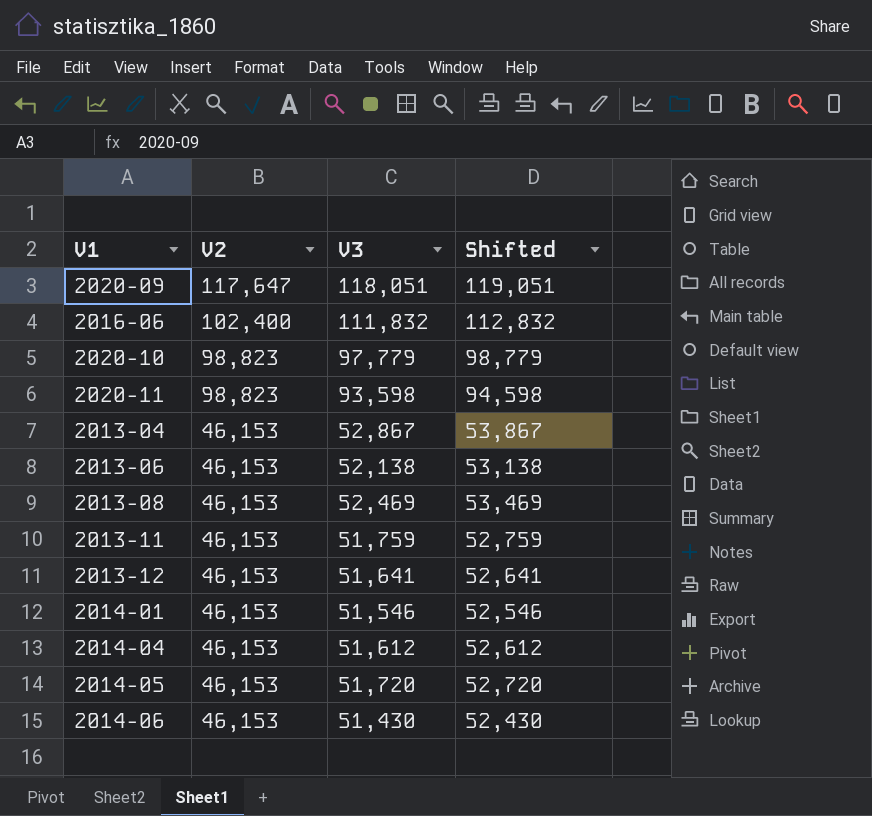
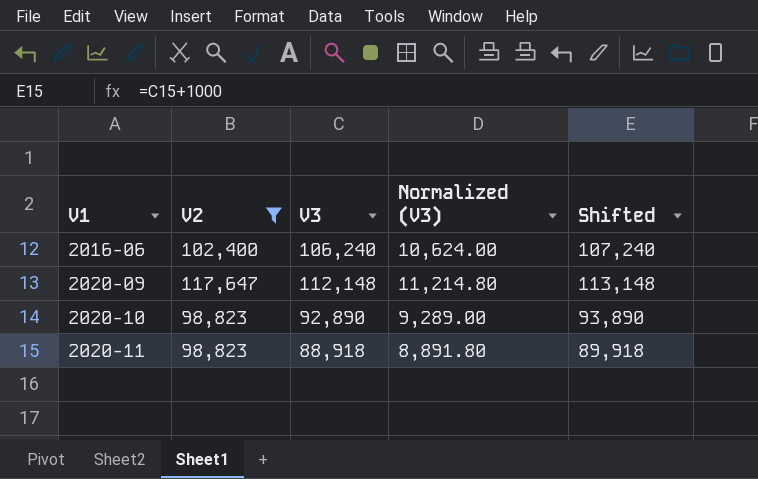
filter: none -> V2 != 46,153
row order: V2 descending -> V1 ascending
column Normalized (V3) | formula: none -> [V3] * 0.1
2016-06 | V3: 111,832 -> 106,240
2016-06 | Shifted: 112,832 -> 107,240
2020-09 | V3: 118,051 -> 112,148
2020-09 | Shifted: 119,051 -> 113,148
2020-10 | V3: 97,779 -> 92,890
2020-10 | Shifted: 98,779 -> 93,890
2020-11 | V3: 93,598 -> 88,918
2020-11 | Shifted: 94,598 -> 89,918

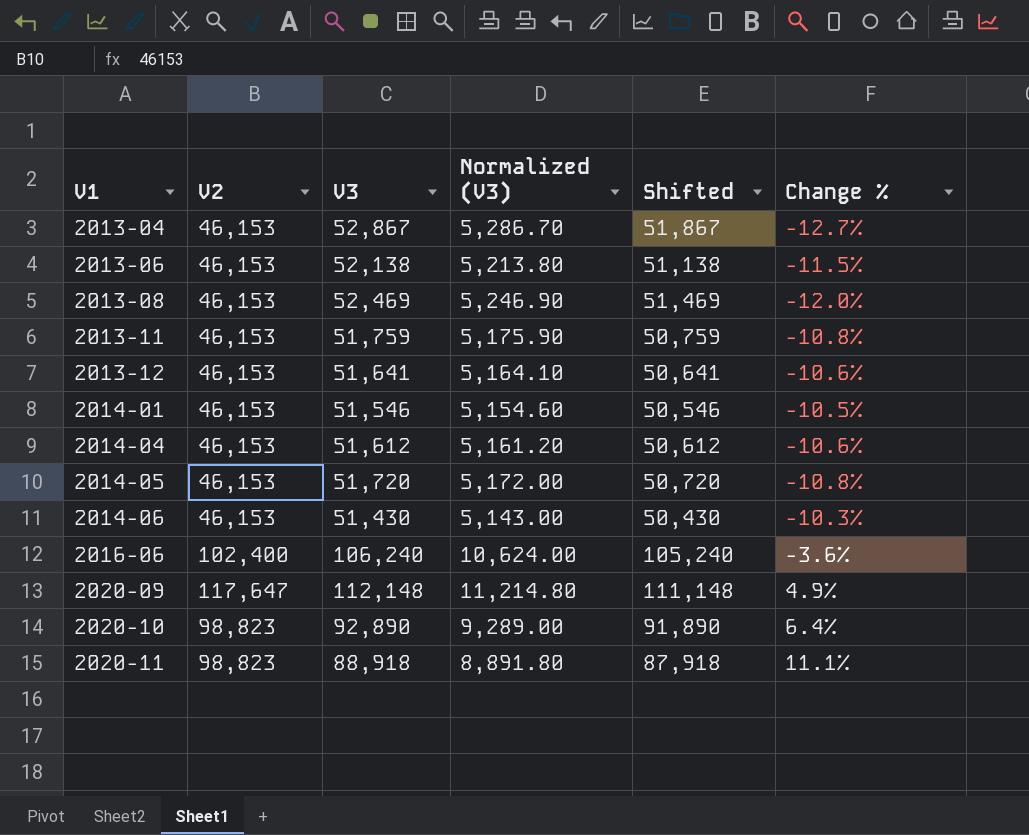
filter: V2 != 46,153 -> none
column Shifted | formula: [V3] + 1000 -> [V3] - 1000
column Change % | formula: none -> ([V2] - [V3]) / [V3]

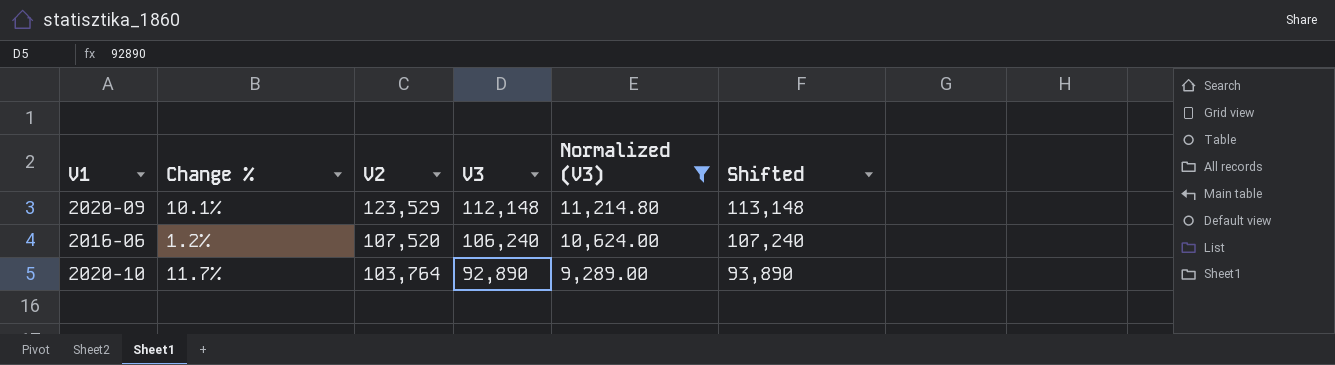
filter: none -> Normalized (V3) >= 9,289.00
row order: V1 ascending -> V2 descending
column Change % | position: 6 -> 2
column Shifted | formula: [V3] - 1000 -> [V3] + 1000
2020-09 | Change %: 4.9% -> 10.1%
2020-09 | V2: 117,647 -> 123,529
2016-06 | Change %: -3.6% -> 1.2%
2016-06 | V2: 102,400 -> 107,520
2020-10 | Change %: 6.4% -> 11.7%
2020-10 | V2: 98,823 -> 103,764

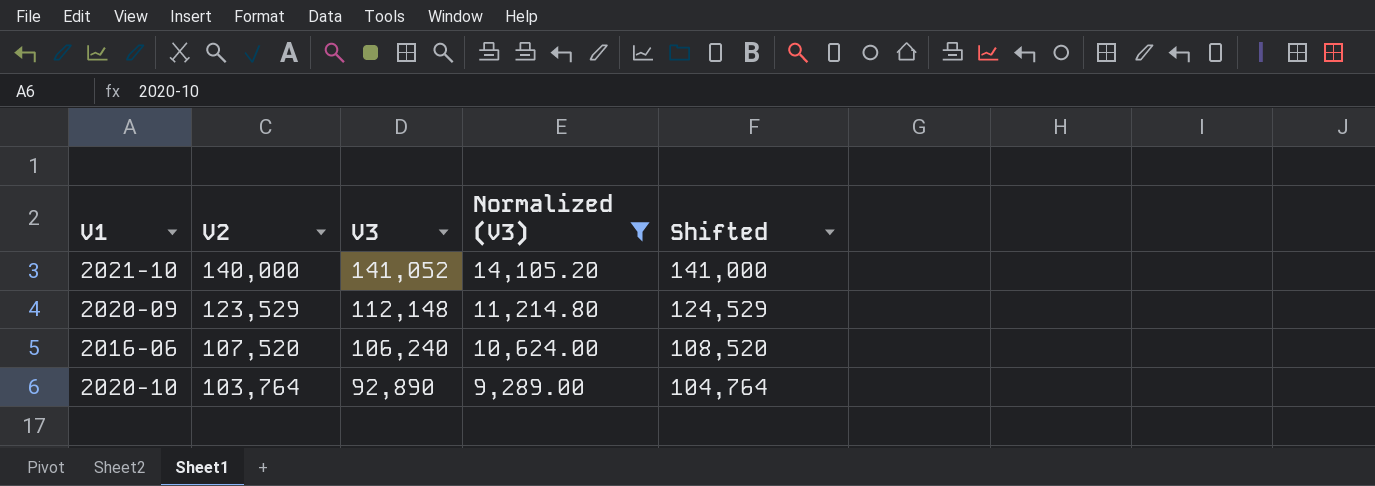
column Change % | formula: ([V2] - [V3]) / [V3] -> none
column Shifted | formula: [V3] + 1000 -> [V2] + 1000
row 2021-10: none -> 140,000 | 141,052 | 14,105.20 | 141,000

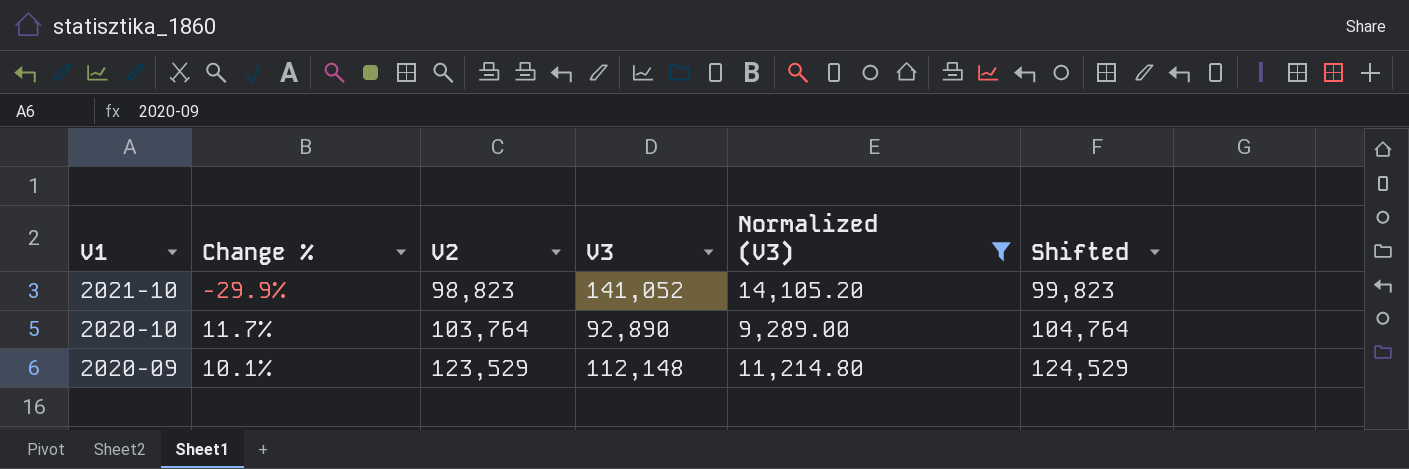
row order: V2 descending -> V1 descending
column Change % | formula: none -> ([V2] - [V3]) / [V3]
row 2016-06: 107,520 | 106,240 | 10,624.00 | 108,520 -> none
2021-10 | V2: 140,000 -> 98,823
2021-10 | Shifted: 141,000 -> 99,823

